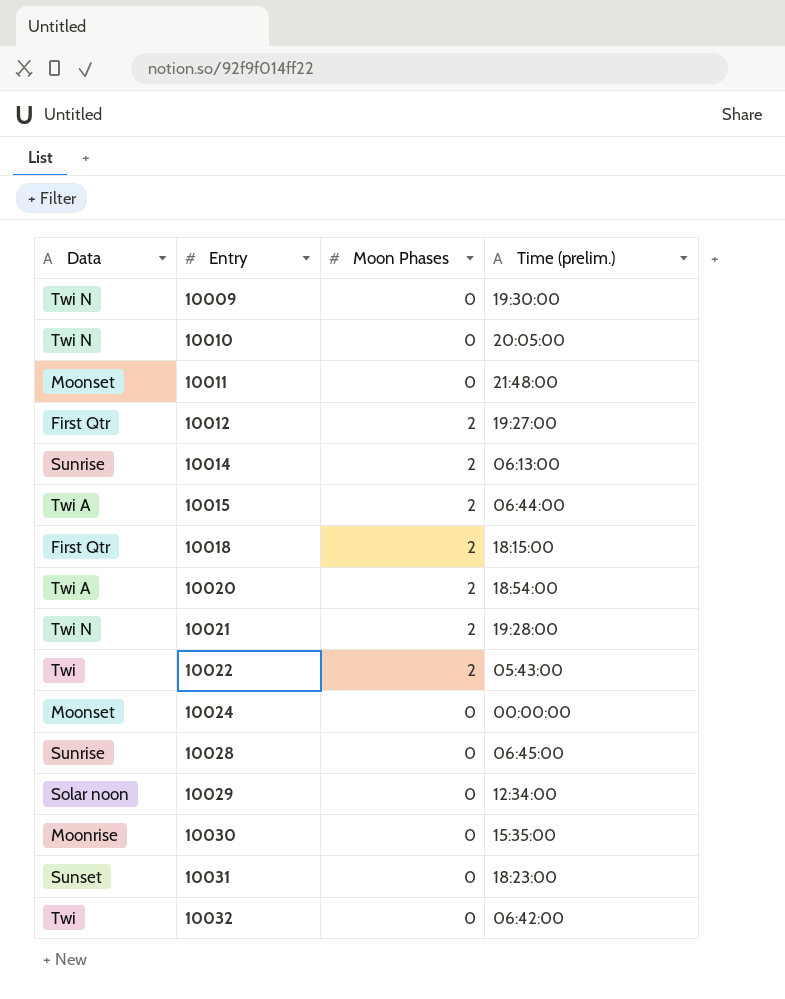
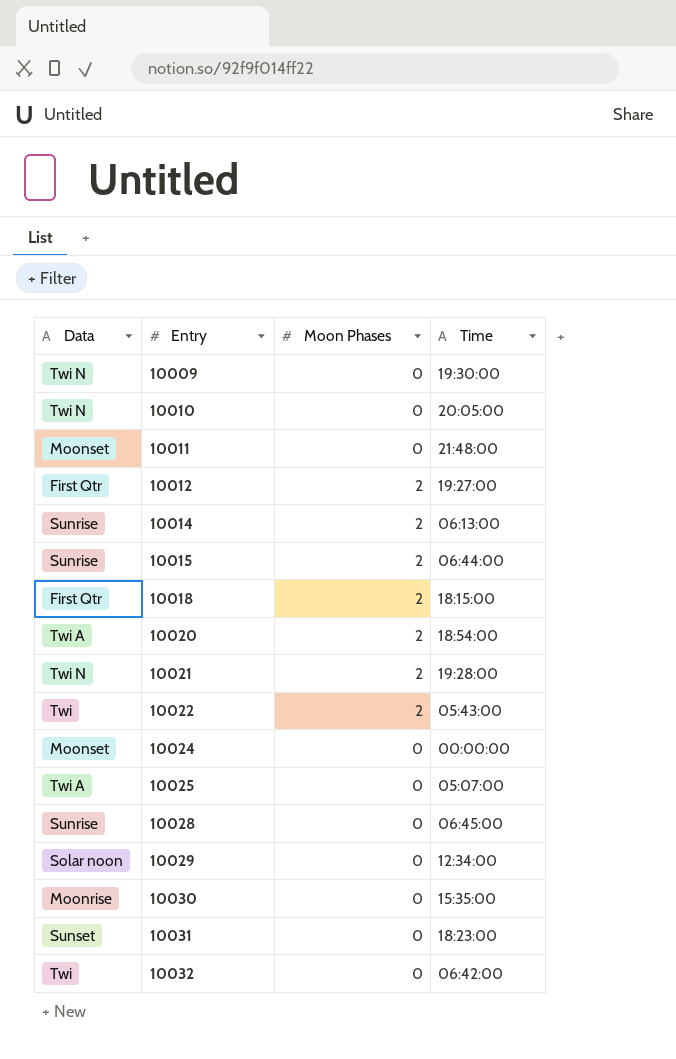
column name: Time (prelim.) -> Time
10015 | Data: Twi A -> Sunrise
row 10025: none -> Twi A | 0 | 05:07:00

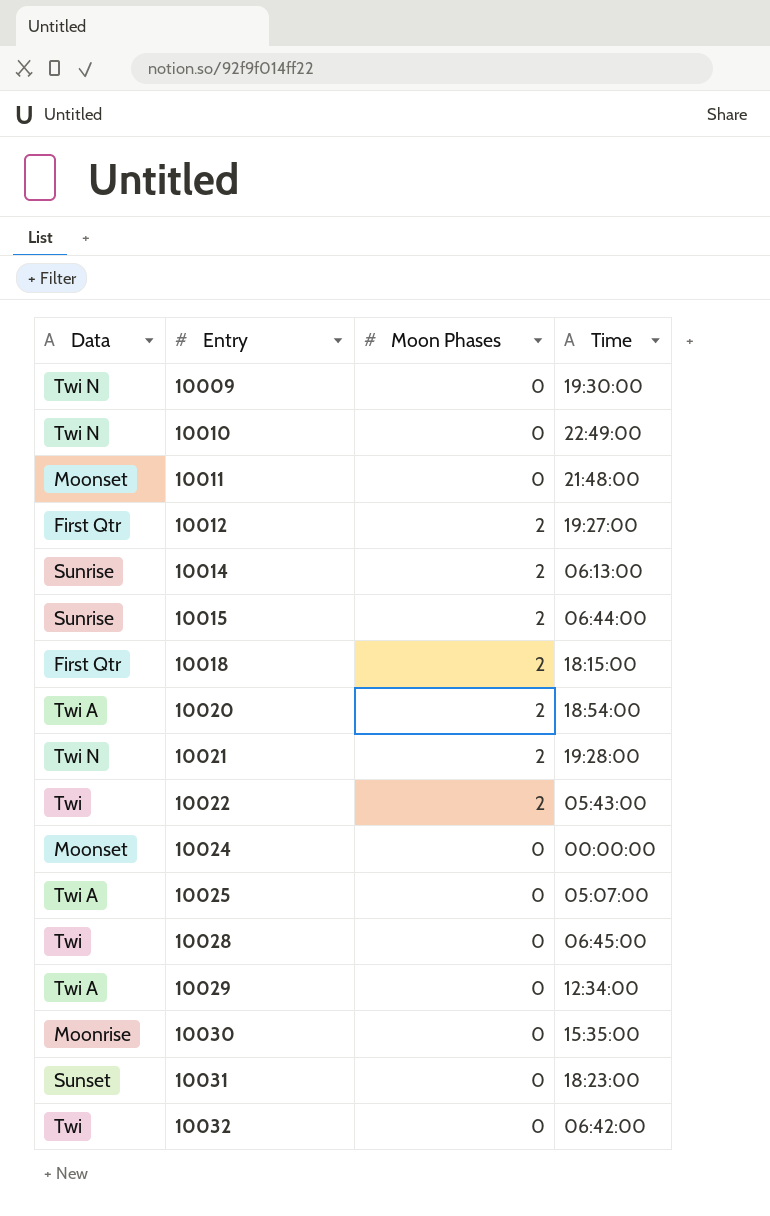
10010 | Time: 20:05:00 -> 22:49:00
10028 | Data: Sunrise -> Twi
10029 | Data: Solar noon -> Twi A

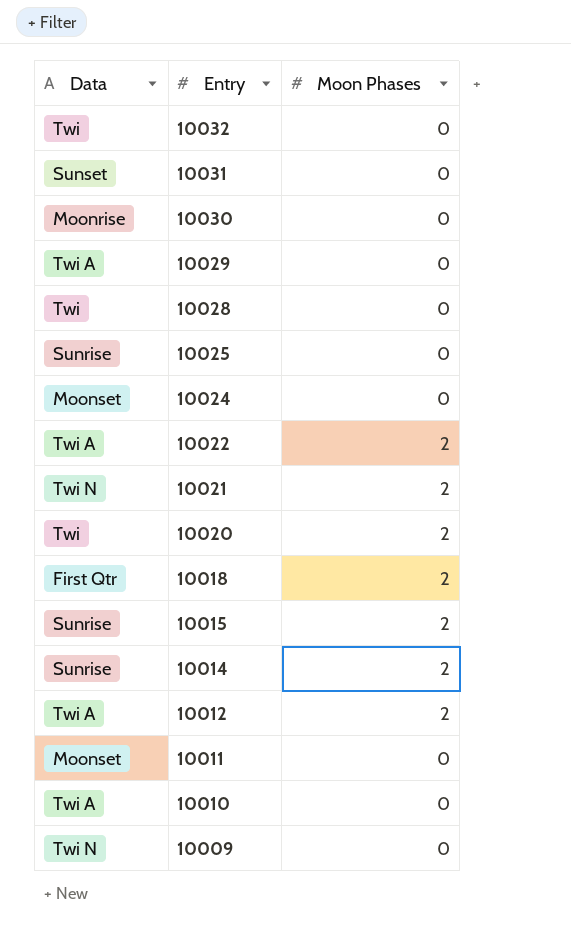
row order: Entry ascending -> Entry descending
column Time | position: 4 -> none
10025 | Data: Twi A -> Sunrise
10022 | Data: Twi -> Twi A
10020 | Data: Twi A -> Twi
10012 | Data: First Qtr -> Twi A
10010 | Data: Twi N -> Twi A

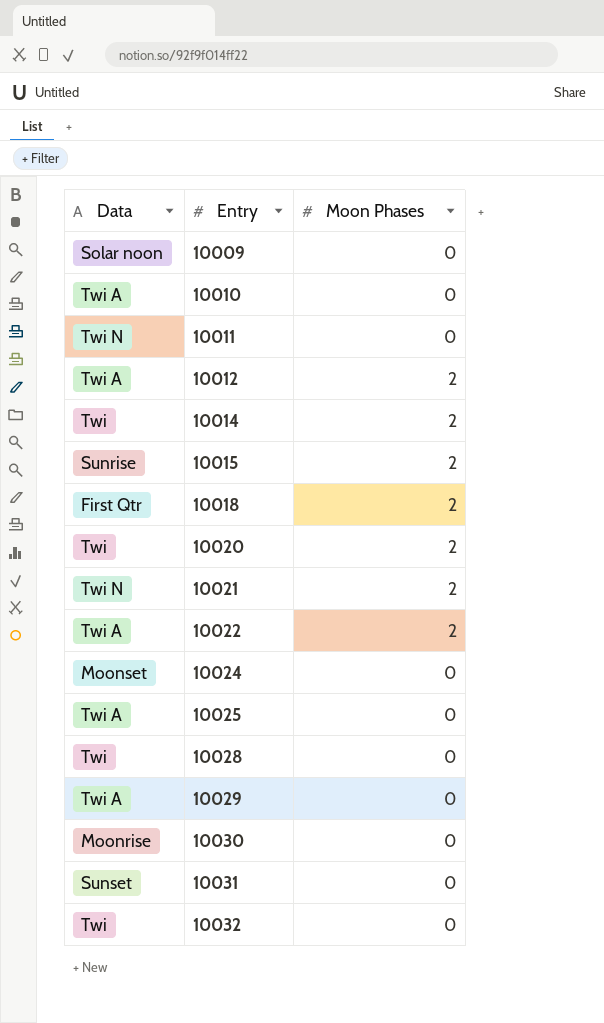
row order: Entry descending -> Entry ascending
10009 | Data: Twi N -> Solar noon
10011 | Data: Moonset -> Twi N
10014 | Data: Sunrise -> Twi
10025 | Data: Sunrise -> Twi A

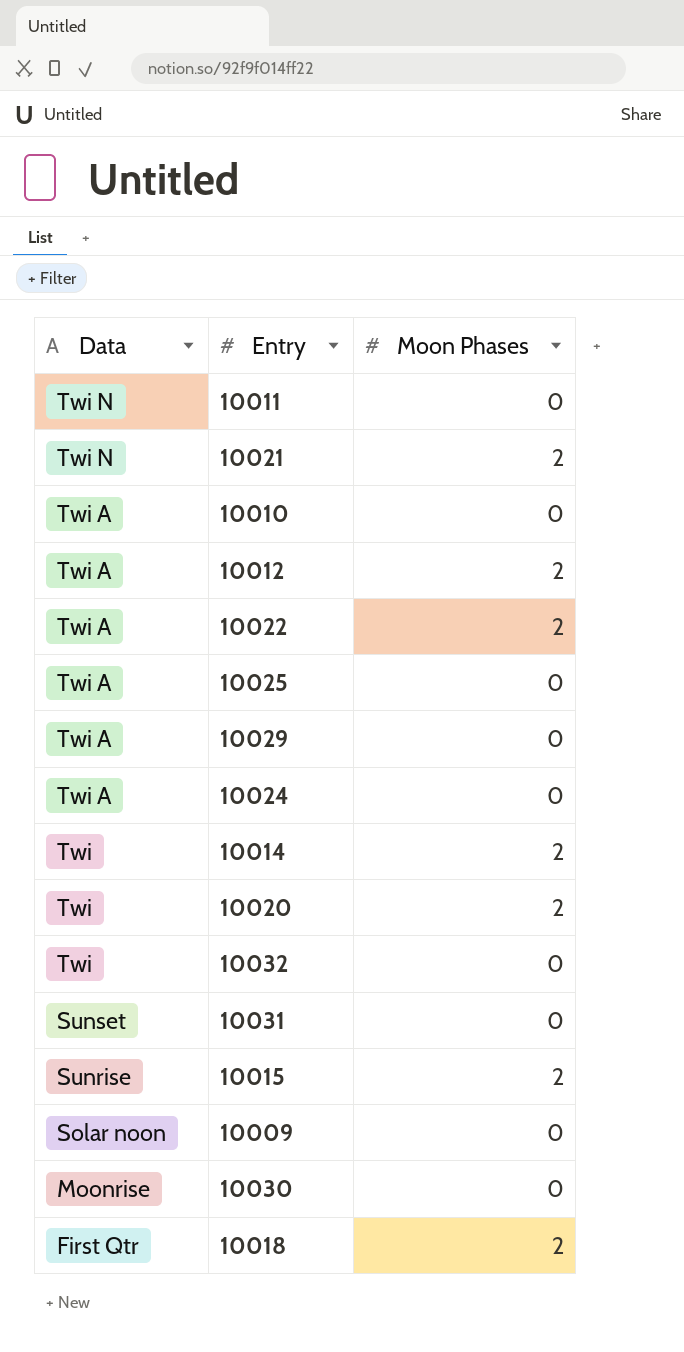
row order: Entry ascending -> Data descending
row 10028: Twi | 0 -> none
10024 | Data: Moonset -> Twi A

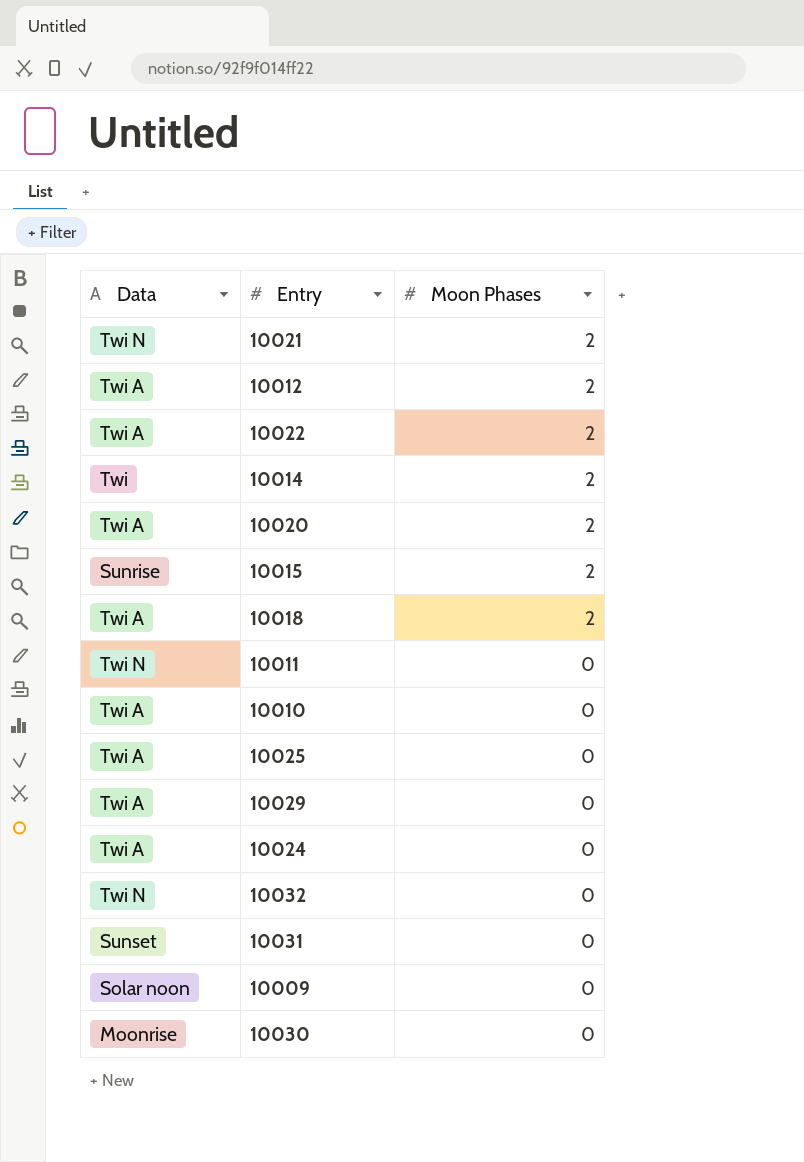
row order: Data descending -> Moon Phases descending
10020 | Data: Twi -> Twi A
10018 | Data: First Qtr -> Twi A
10032 | Data: Twi -> Twi N

